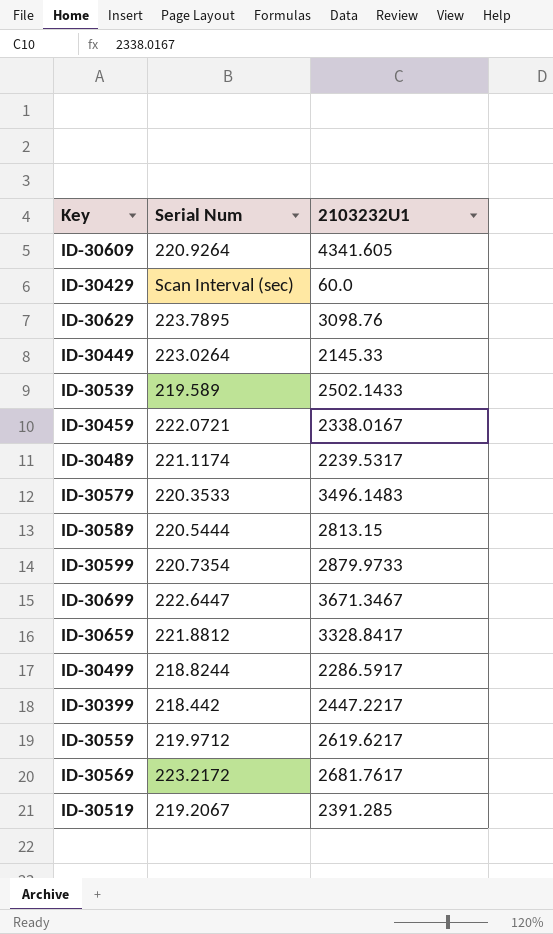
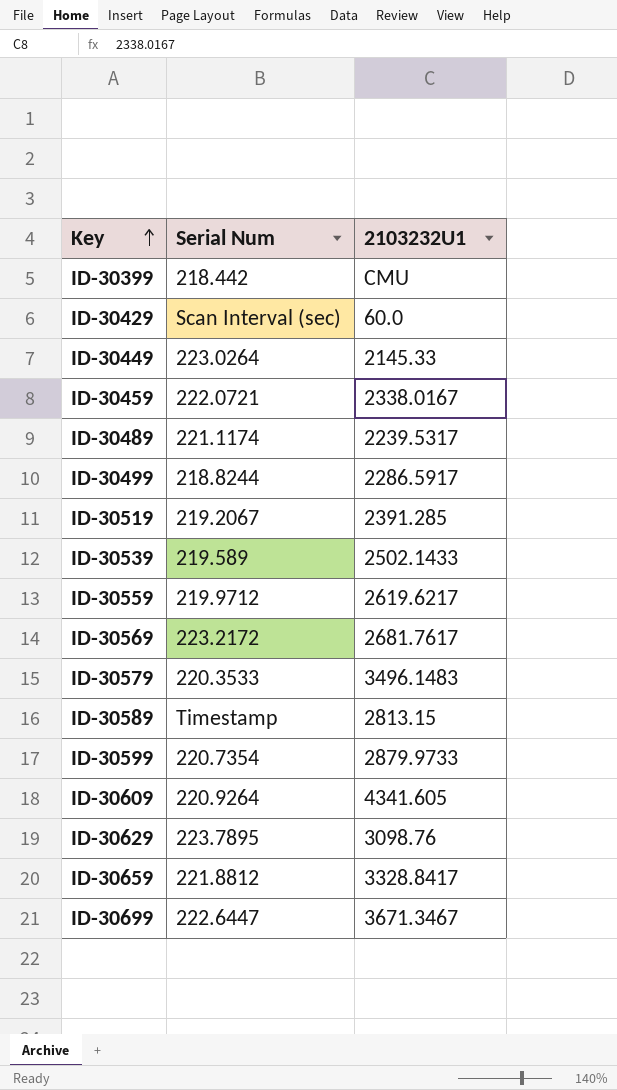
row order: none -> Key ascending
ID-30399 | 2103232U1: 2447.2217 -> CMU
ID-30589 | Serial Num: 220.5444 -> Timestamp

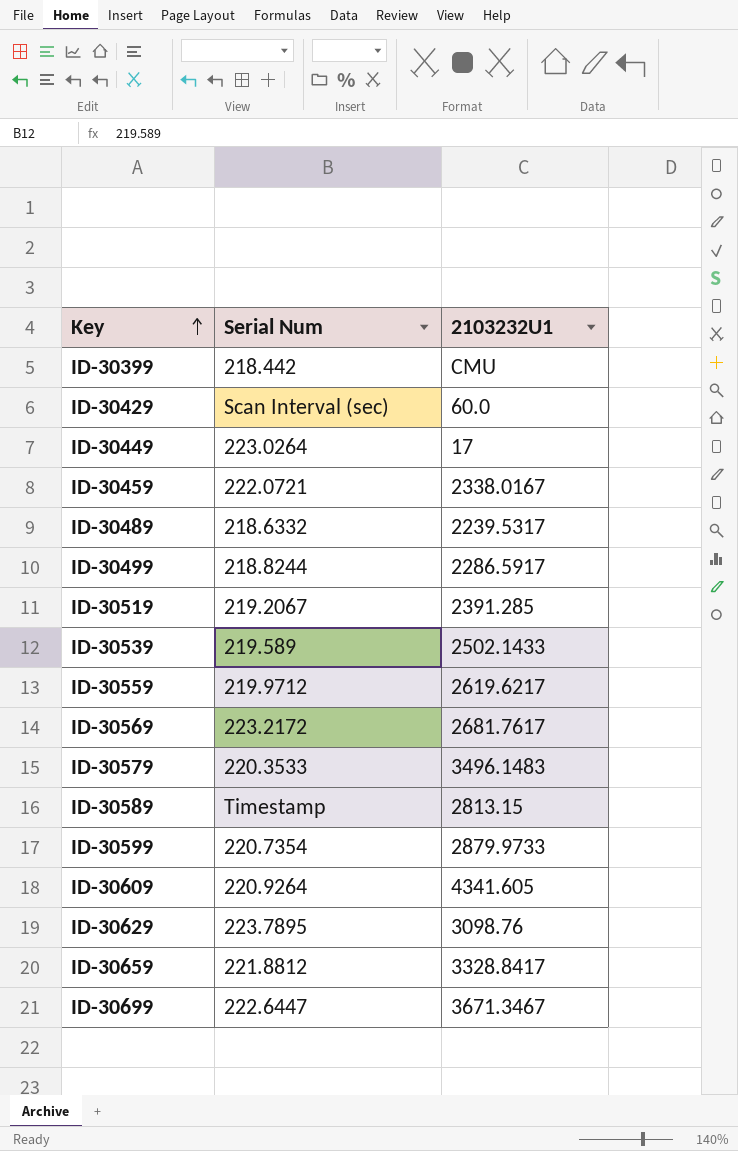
ID-30449 | 2103232U1: 2145.33 -> 17
ID-30489 | Serial Num: 221.1174 -> 218.6332

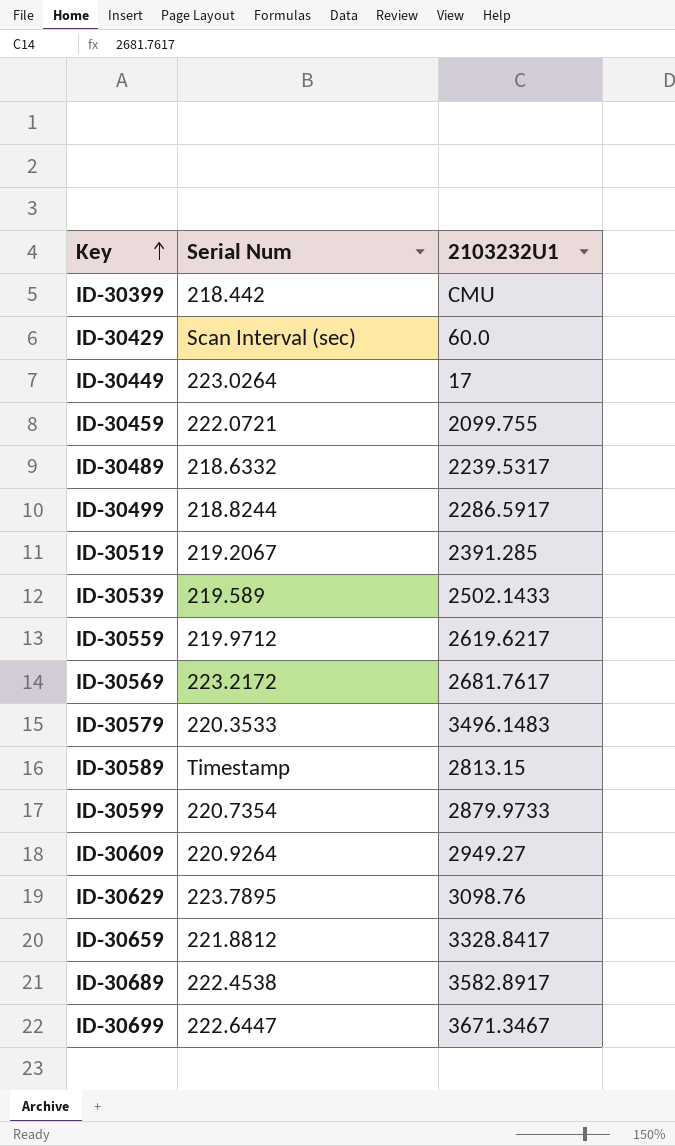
ID-30459 | 2103232U1: 2338.0167 -> 2099.755
ID-30609 | 2103232U1: 4341.605 -> 2949.27
row ID-30689: none -> 222.4538 | 3582.8917

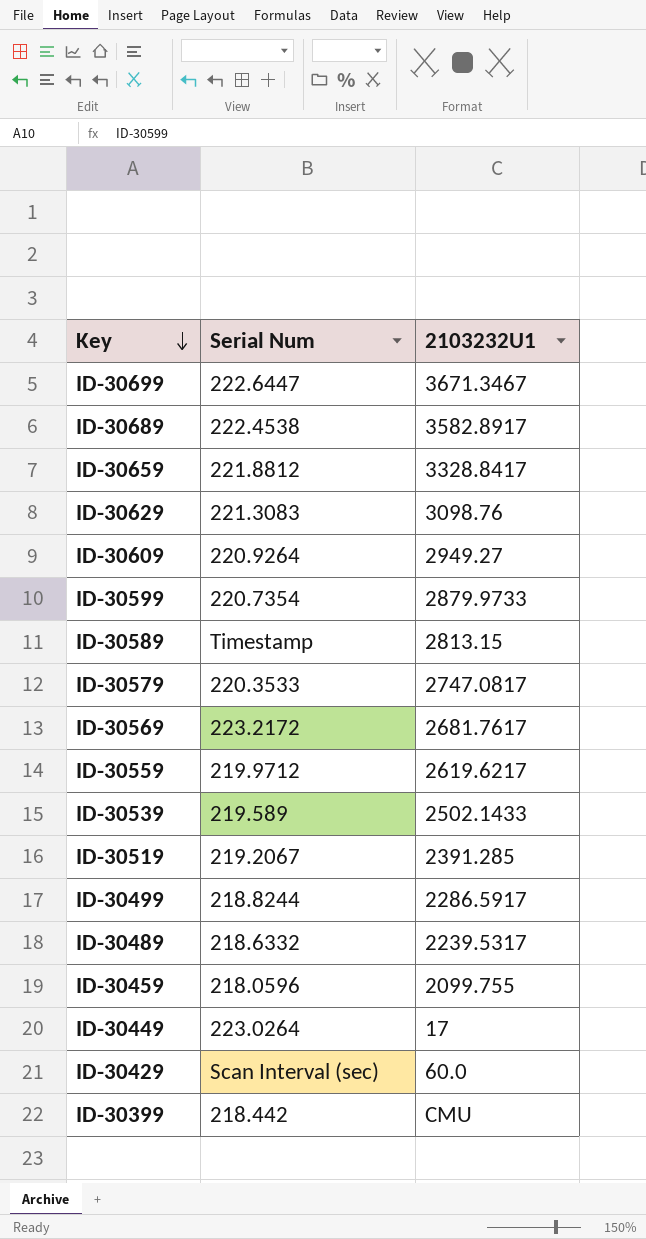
row order: Key ascending -> Key descending
ID-30629 | Serial Num: 223.7895 -> 221.3083
ID-30579 | 2103232U1: 3496.1483 -> 2747.0817
ID-30459 | Serial Num: 222.0721 -> 218.0596

